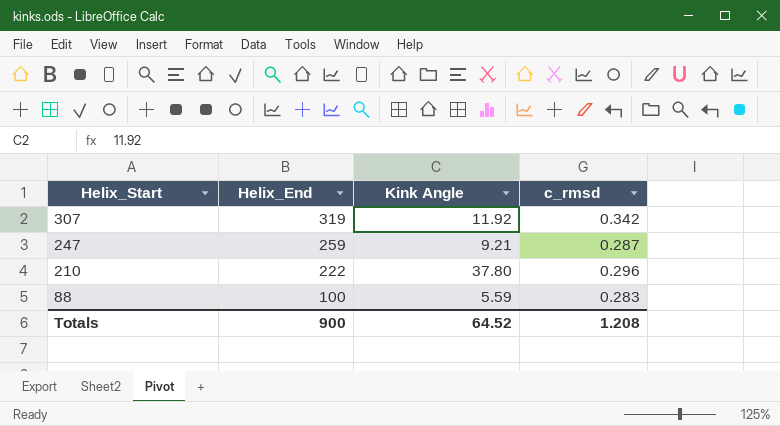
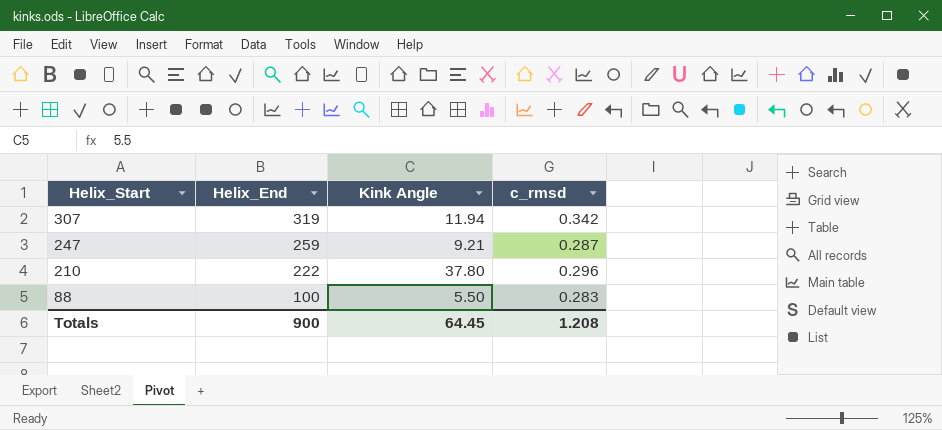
307 | Kink Angle: 11.92 -> 11.94
88 | Kink Angle: 5.59 -> 5.50
Totals | Kink Angle: 64.52 -> 64.45

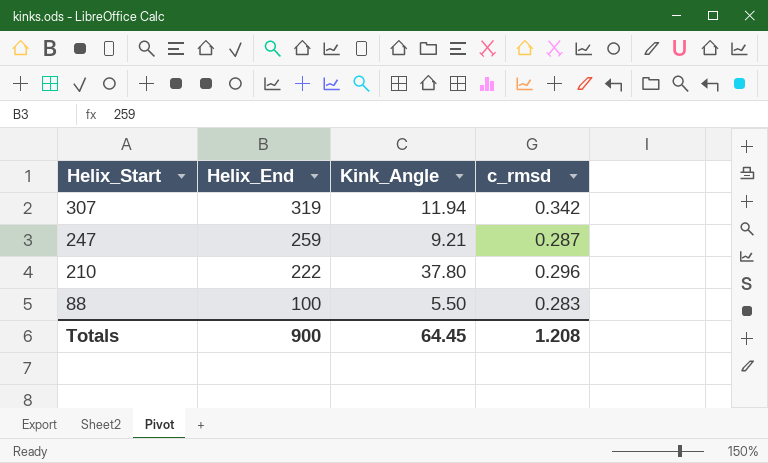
column name: Kink Angle -> Kink_Angle

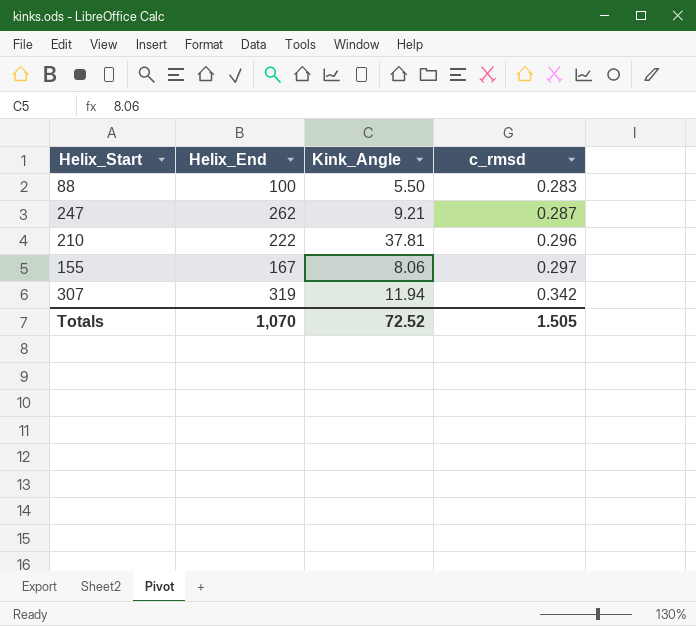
row order: Helix_Start descending -> c_rmsd ascending
247 | Helix_End: 259 -> 262
210 | Kink_Angle: 37.80 -> 37.81
row 155: none -> 167 | 8.06 | 0.297
Totals | Helix_End: 900 -> 1,070
Totals | Kink_Angle: 64.45 -> 72.52
Totals | c_rmsd: 1.208 -> 1.505

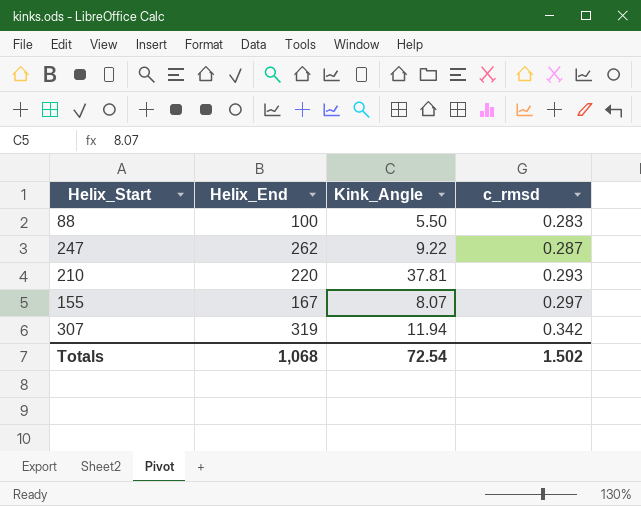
247 | Kink_Angle: 9.21 -> 9.22
210 | Helix_End: 222 -> 220
210 | c_rmsd: 0.296 -> 0.293
155 | Kink_Angle: 8.06 -> 8.07
Totals | Helix_End: 1,070 -> 1,068
Totals | Kink_Angle: 72.52 -> 72.54
Totals | c_rmsd: 1.505 -> 1.502

